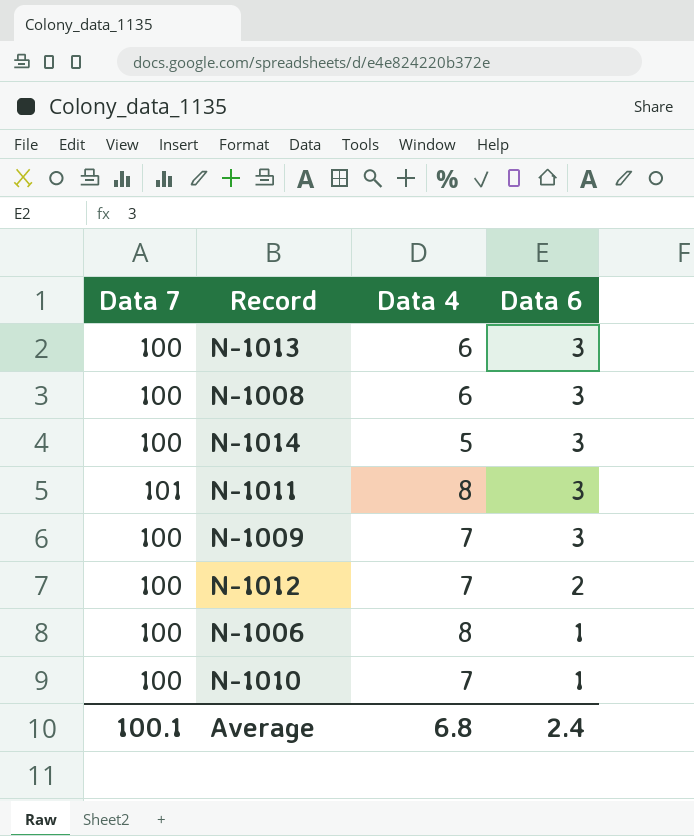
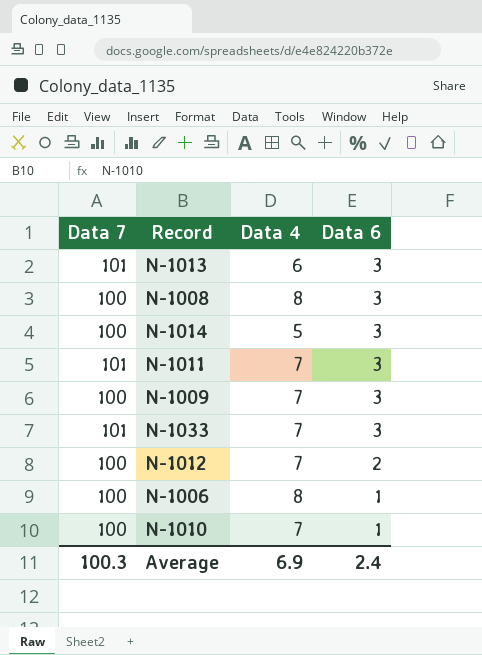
N-1013 | Data 7: 100 -> 101
N-1008 | Data 4: 6 -> 8
N-1011 | Data 4: 8 -> 7
row N-1033: none -> 101 | 7 | 3
Average | Data 7: 100.1 -> 100.3
Average | Data 4: 6.8 -> 6.9

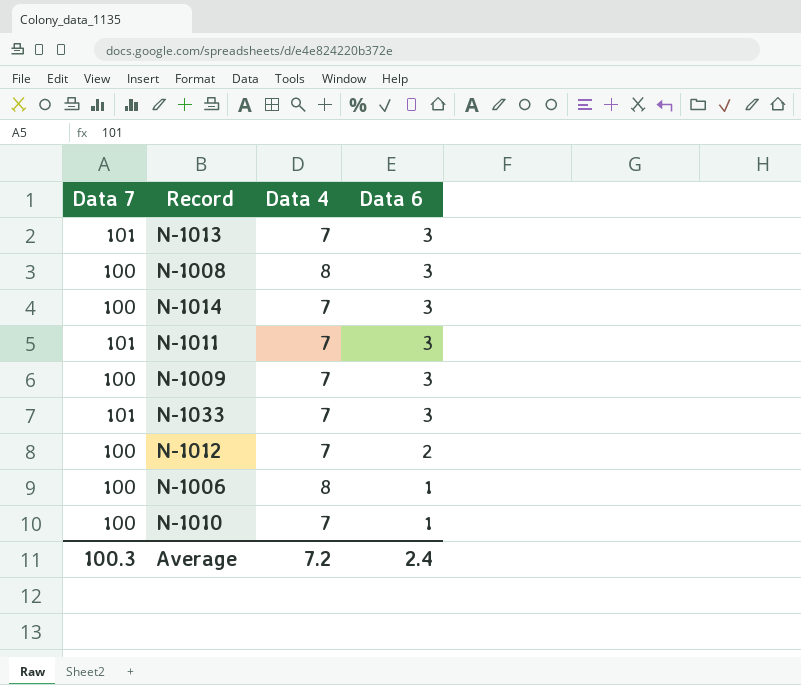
N-1013 | Data 4: 6 -> 7
N-1014 | Data 4: 5 -> 7
Average | Data 4: 6.9 -> 7.2

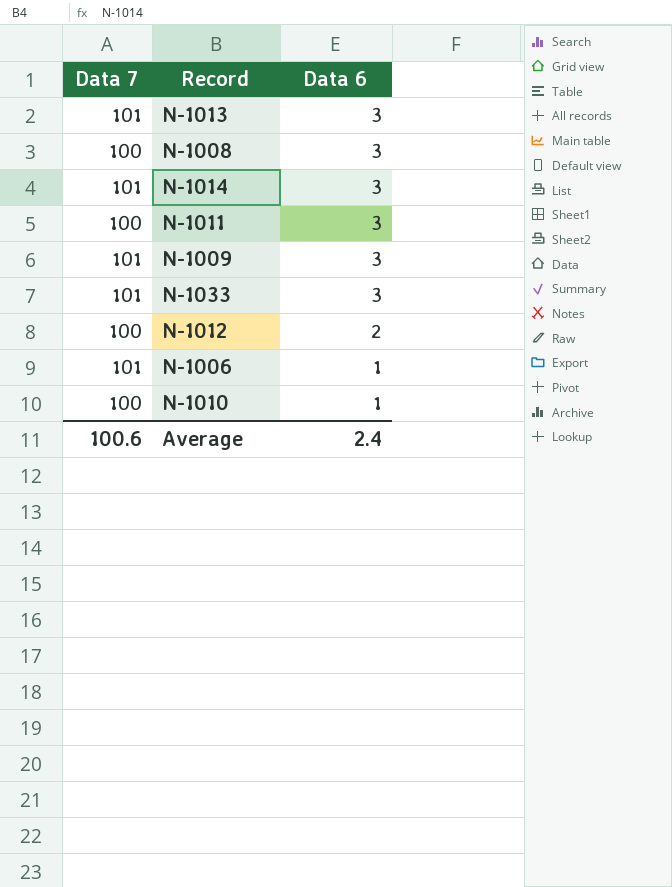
column Data 4 | position: 3 -> none
N-1014 | Data 7: 100 -> 101
N-1011 | Data 7: 101 -> 100
N-1009 | Data 7: 100 -> 101
N-1006 | Data 7: 100 -> 101
Average | Data 7: 100.3 -> 100.6

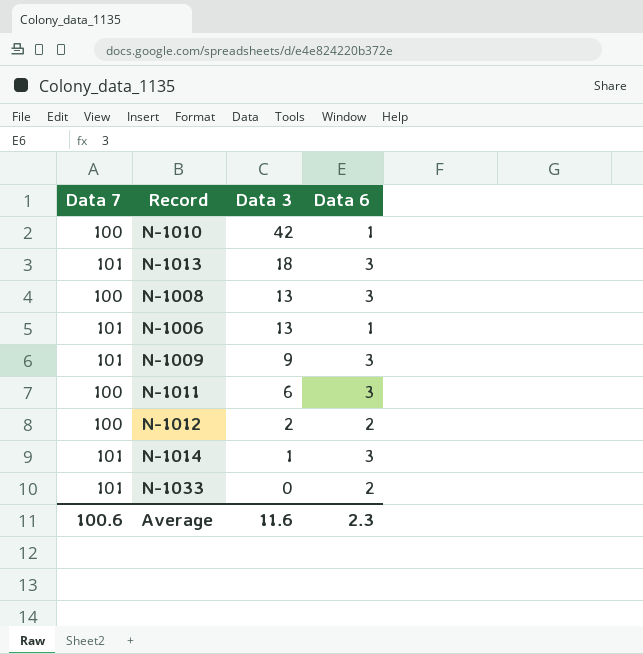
row order: Data 6 descending -> Data 3 descending
column Data 3 | position: none -> 3
N-1033 | Data 6: 3 -> 2
Average | Data 6: 2.4 -> 2.3

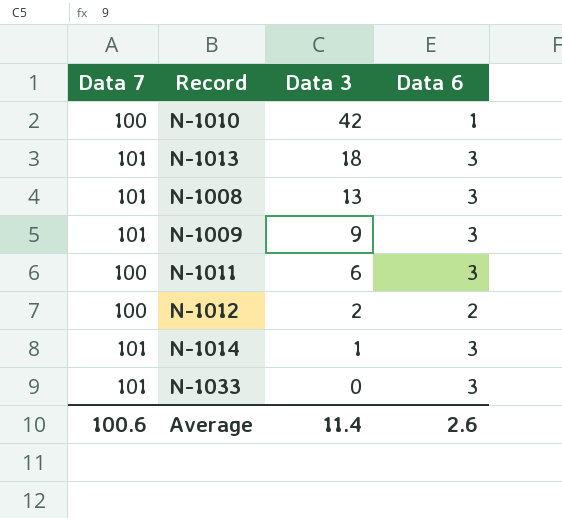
row N-1006: 101 | 13 | 1 -> none
N-1008 | Data 7: 100 -> 101
N-1033 | Data 6: 2 -> 3
Average | Data 3: 11.6 -> 11.4
Average | Data 6: 2.3 -> 2.6

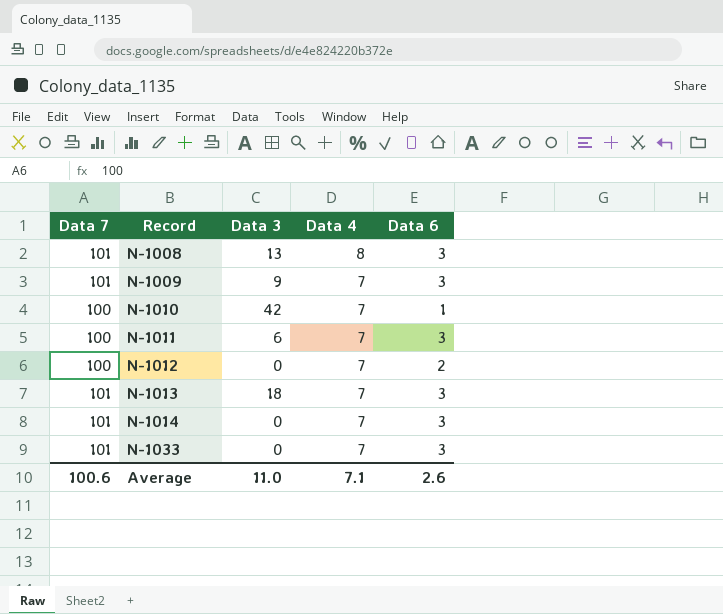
row order: Data 3 descending -> Record ascending
column Data 4 | position: none -> 4
N-1012 | Data 3: 2 -> 0
N-1014 | Data 3: 1 -> 0
Average | Data 3: 11.4 -> 11.0

